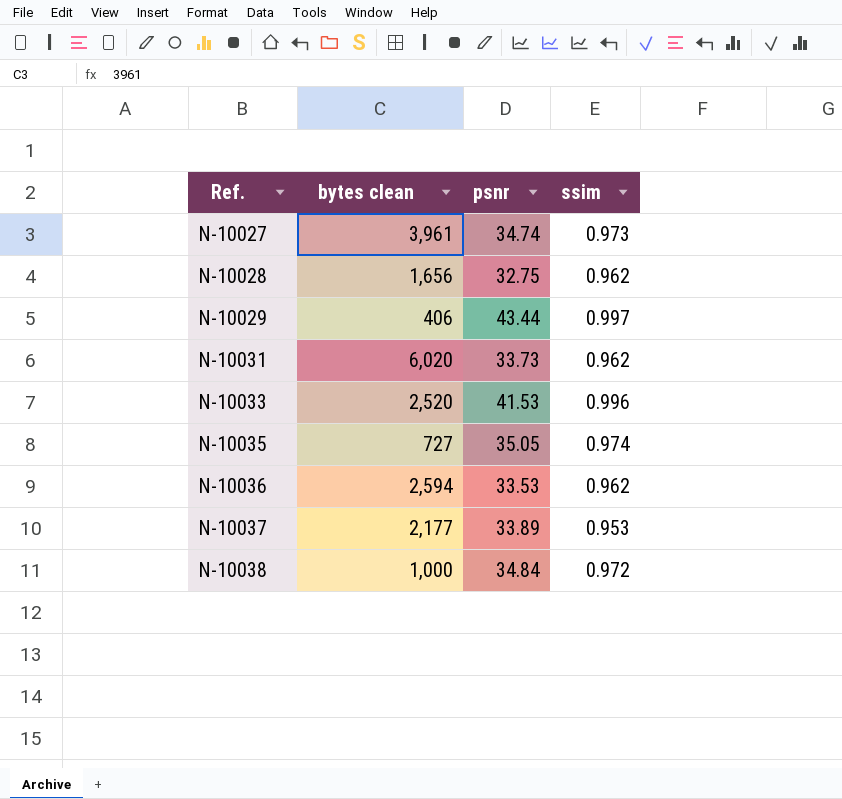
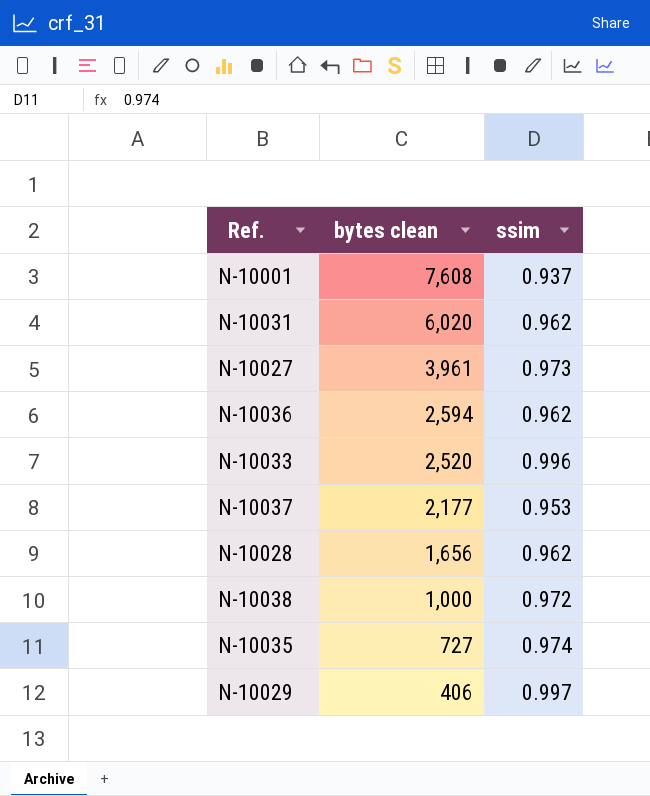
row order: Ref. ascending -> bytes clean descending
column psnr | position: 3 -> none
row N-10001: none -> 7,608 | 0.937

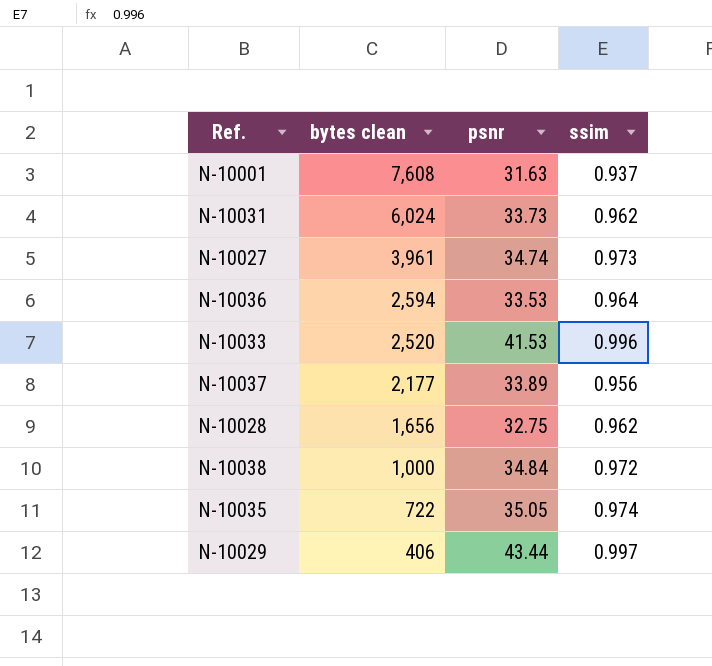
column psnr | position: none -> 3
N-10031 | bytes clean: 6,020 -> 6,024
N-10036 | ssim: 0.962 -> 0.964
N-10037 | ssim: 0.953 -> 0.956
N-10035 | bytes clean: 727 -> 722

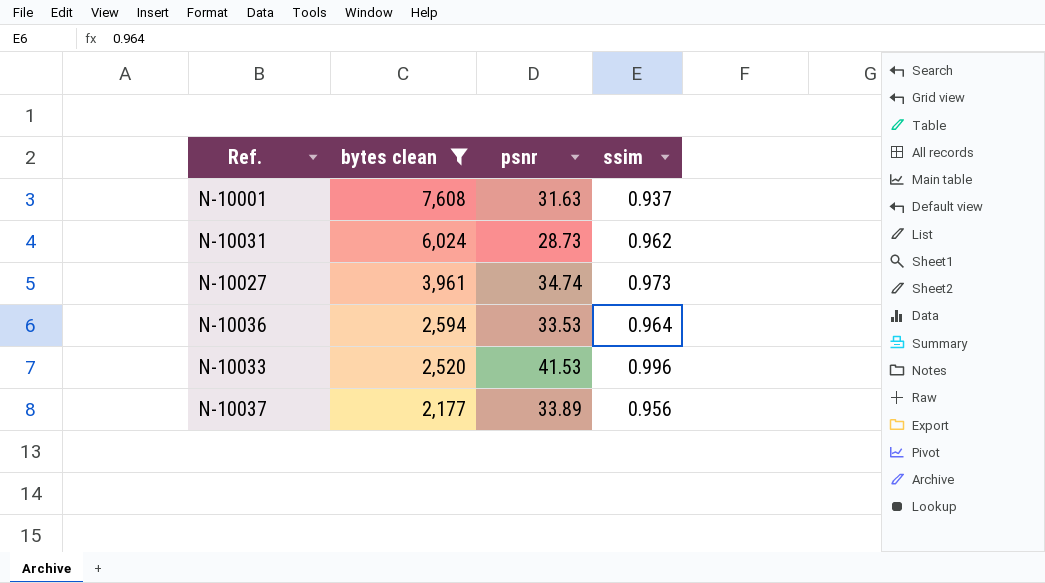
filter: none -> bytes clean >= 2,177
N-10031 | psnr: 33.73 -> 28.73

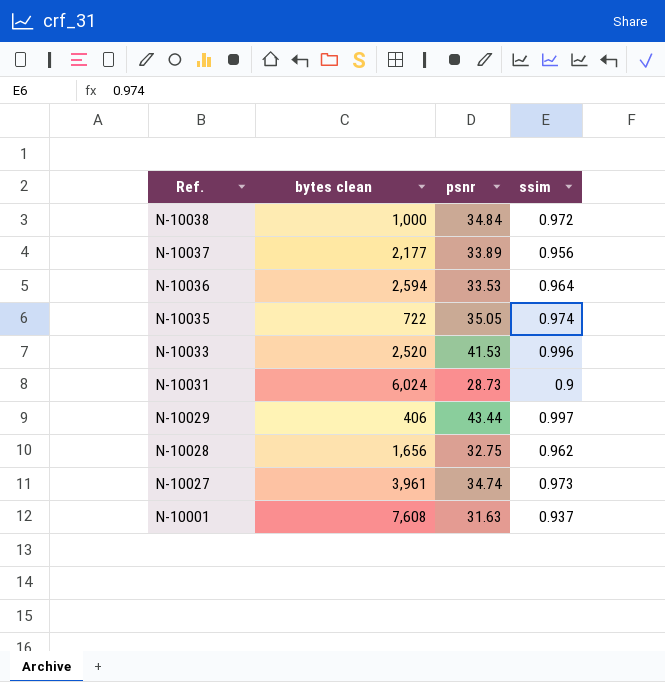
filter: bytes clean >= 2,177 -> none
row order: bytes clean descending -> Ref. descending
N-10031 | ssim: 0.962 -> 0.9

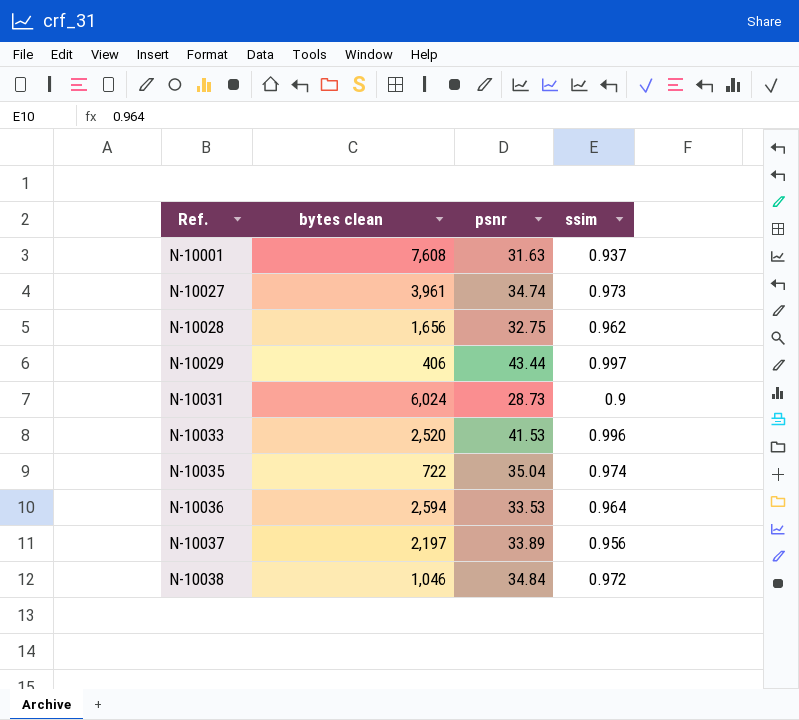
row order: Ref. descending -> Ref. ascending
N-10035 | psnr: 35.05 -> 35.04
N-10037 | bytes clean: 2,177 -> 2,197
N-10038 | bytes clean: 1,000 -> 1,046

